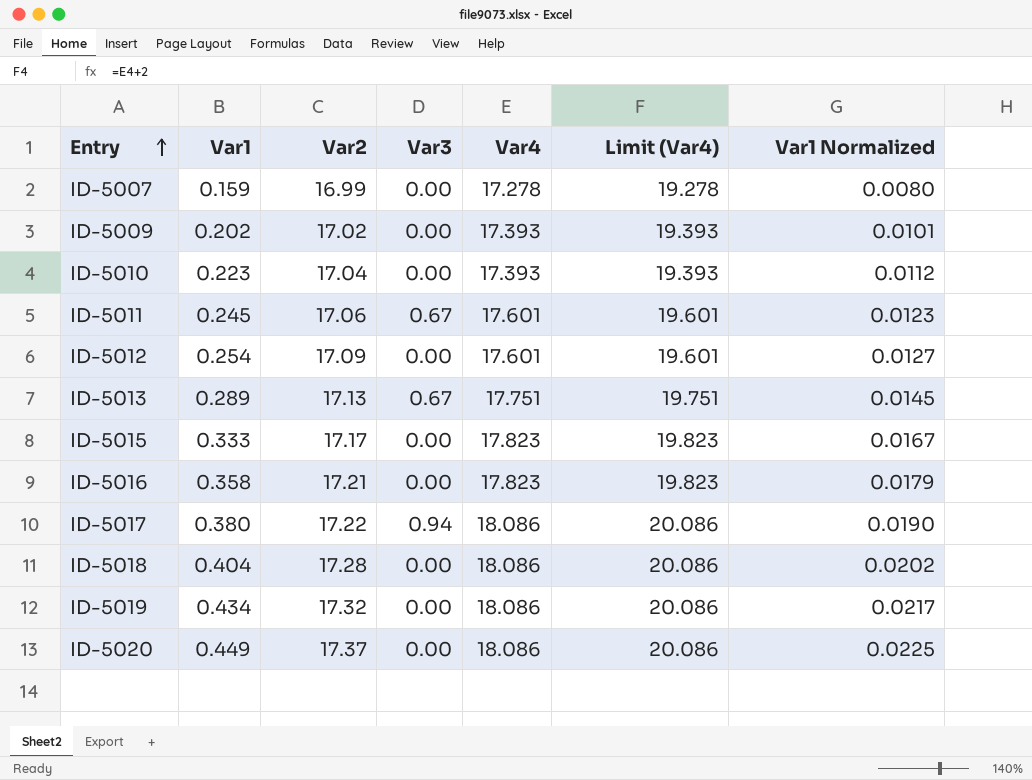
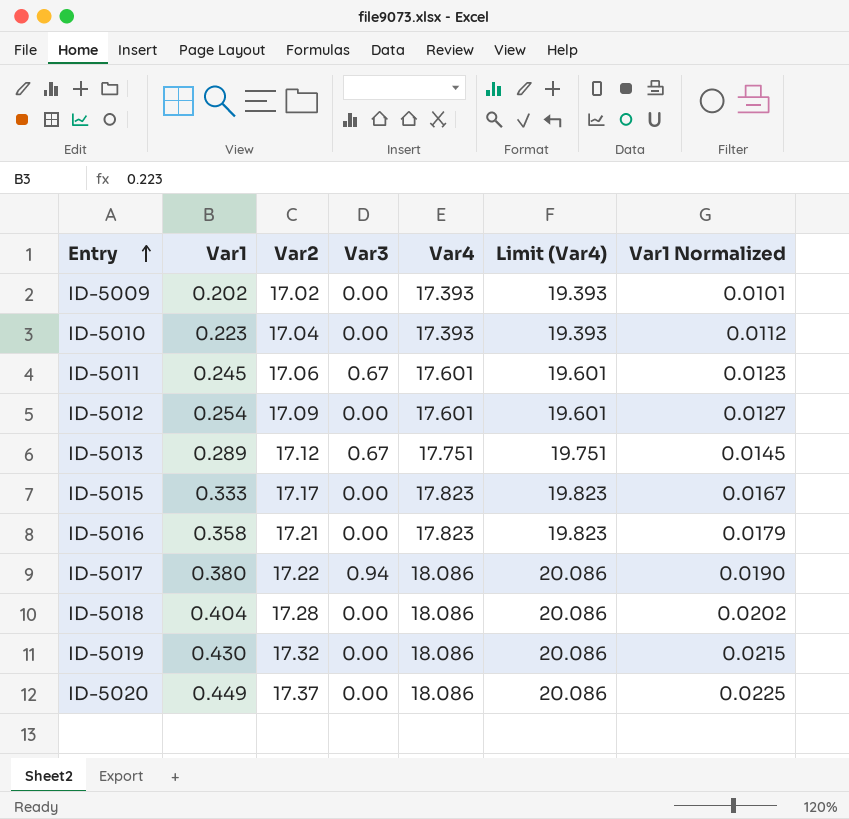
row ID-5007: 0.159 | 16.99 | 0.00 | 17.278 | 19.278 | 0.0080 -> none
ID-5013 | Var2: 17.13 -> 17.12
ID-5019 | Var1: 0.434 -> 0.430
ID-5019 | Var1 Normalized: 0.0217 -> 0.0215

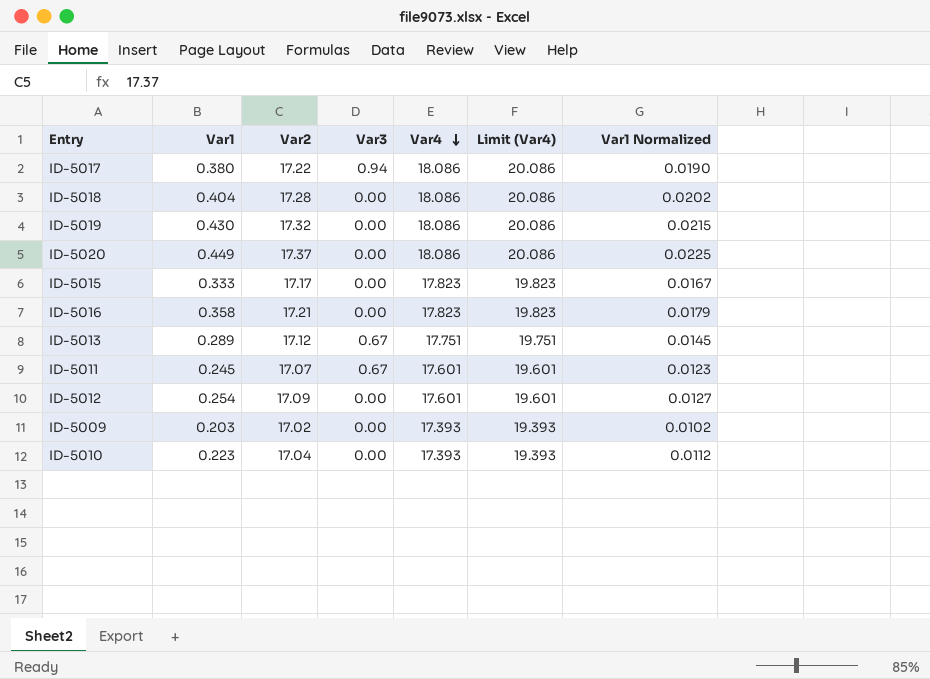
row order: Entry ascending -> Var4 descending
ID-5011 | Var2: 17.06 -> 17.07
ID-5009 | Var1: 0.202 -> 0.203
ID-5009 | Var1 Normalized: 0.0101 -> 0.0102

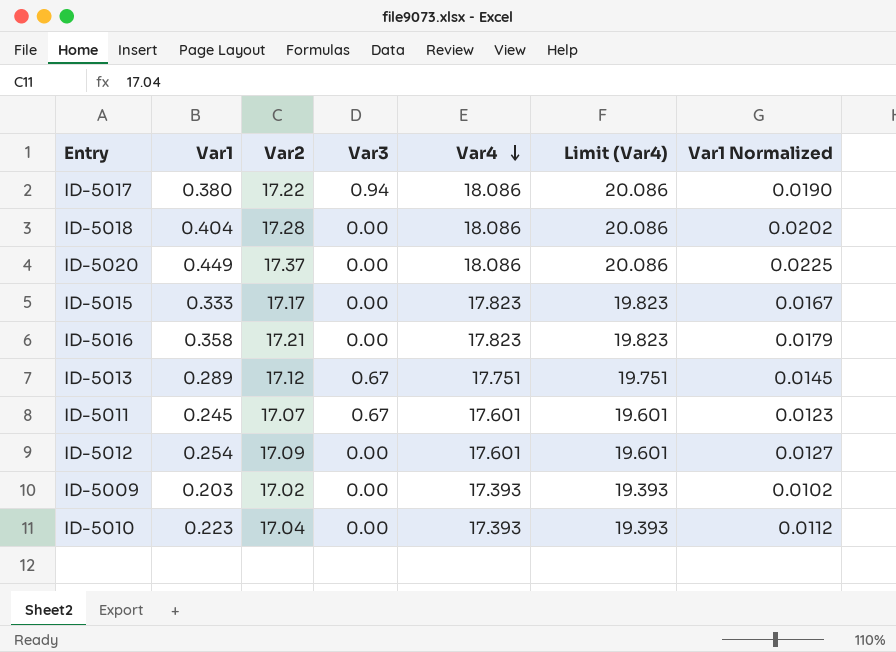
row ID-5019: 0.430 | 17.32 | 0.00 | 18.086 | 20.086 | 0.0215 -> none

